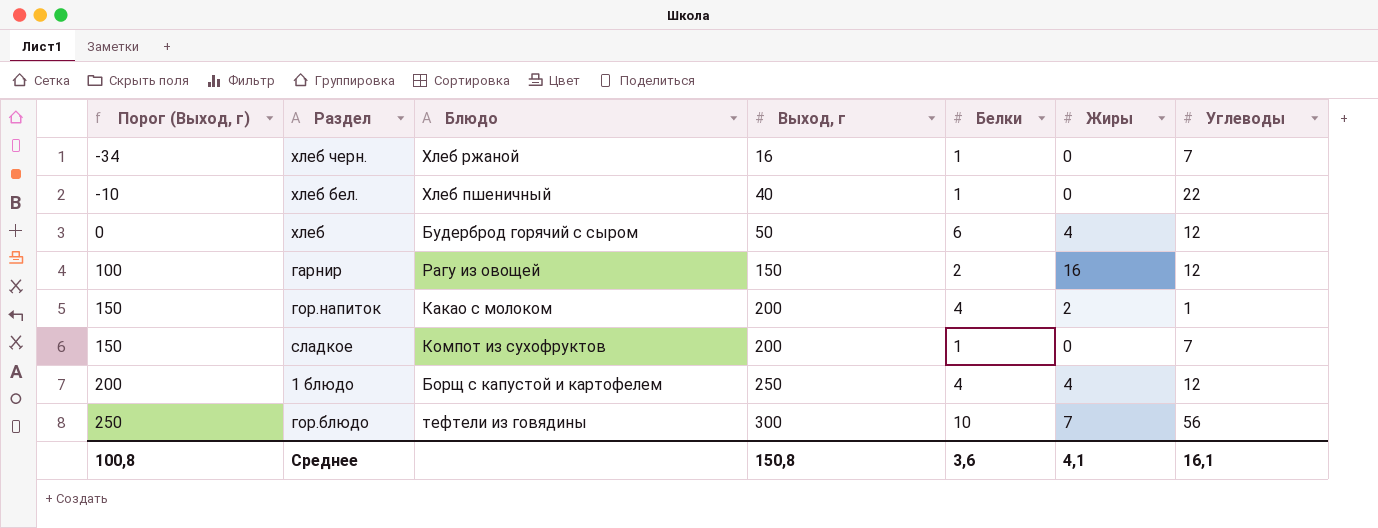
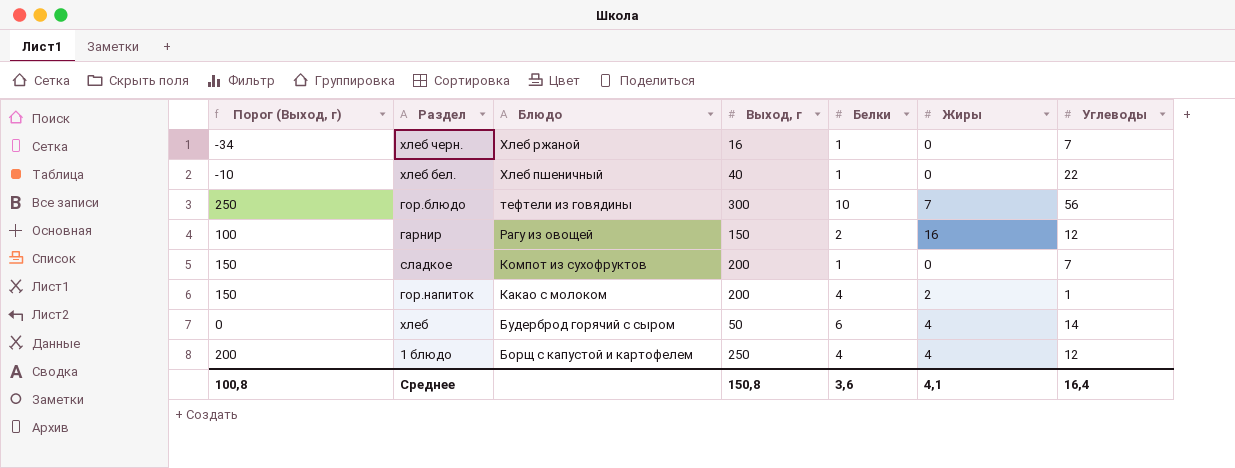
row order: Порог (Выход, г) ascending -> Блюдо descending
хлеб | Углеводы: 12 -> 14
Среднее | Углеводы: 16,1 -> 16,4

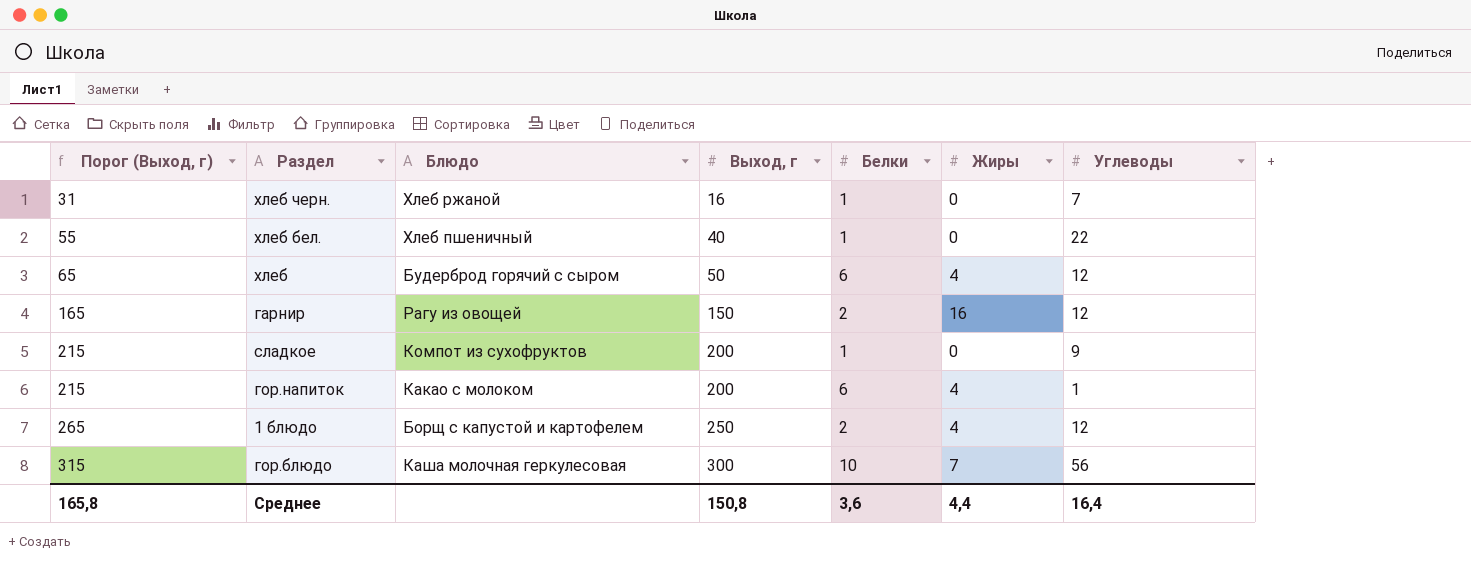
row order: Блюдо descending -> Порог (Выход, г) ascending
column Порог (Выход, г) | formula: [Выход, г] - 50 -> [Выход, г] + 15
хлеб | Углеводы: 14 -> 12
сладкое | Углеводы: 7 -> 9
гор.напиток | Белки: 4 -> 6
гор.напиток | Жиры: 2 -> 4
1 блюдо | Белки: 4 -> 2
гор.блюдо | Блюдо: тефтели из говядины -> Каша молочная геркулесовая
Среднее | Порог (Выход, г): 100,8 -> 165,8
Среднее | Жиры: 4,1 -> 4,4

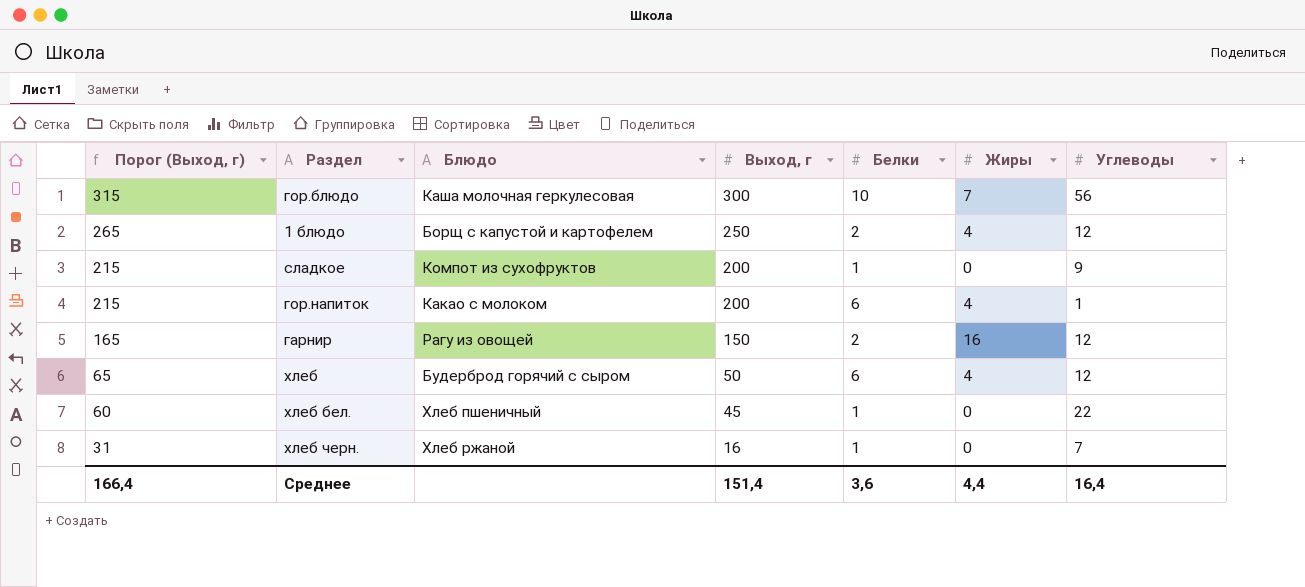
row order: Порог (Выход, г) ascending -> Порог (Выход, г) descending
хлеб бел. | Порог (Выход, г): 55 -> 60
хлеб бел. | Выход, г: 40 -> 45
Среднее | Порог (Выход, г): 165,8 -> 166,4
Среднее | Выход, г: 150,8 -> 151,4

